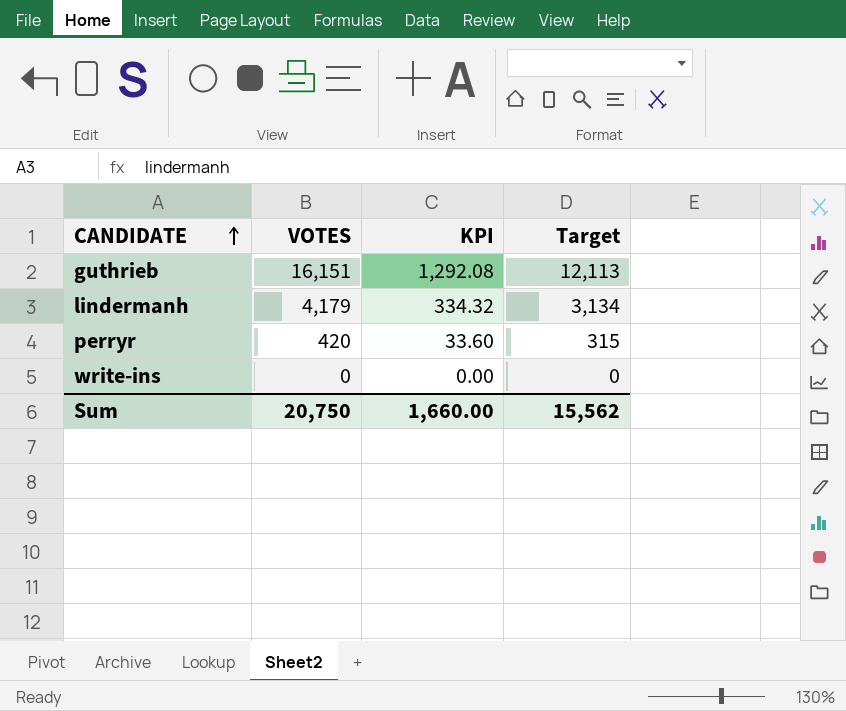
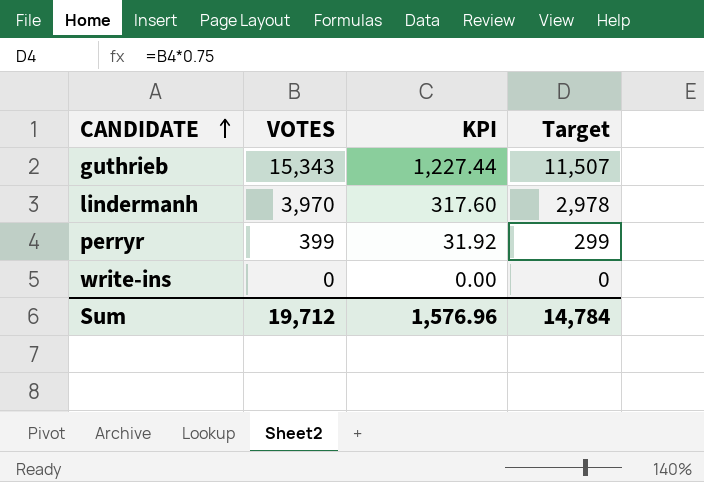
guthrieb | VOTES: 16,151 -> 15,343
guthrieb | KPI: 1,292.08 -> 1,227.44
guthrieb | Target: 12,113 -> 11,507
lindermanh | VOTES: 4,179 -> 3,970
lindermanh | KPI: 334.32 -> 317.60
lindermanh | Target: 3,134 -> 2,978
perryr | VOTES: 420 -> 399
perryr | KPI: 33.60 -> 31.92
perryr | Target: 315 -> 299
Sum | VOTES: 20,750 -> 19,712
Sum | KPI: 1,660.00 -> 1,576.96
Sum | Target: 15,562 -> 14,784

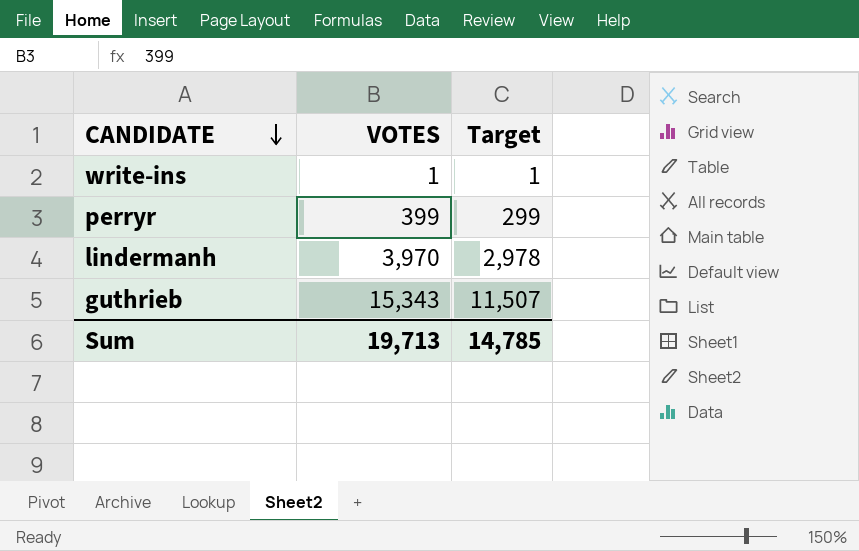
row order: CANDIDATE ascending -> CANDIDATE descending
column KPI | formula: [VOTES] * 0.08 -> none
write-ins | VOTES: 0 -> 1
write-ins | Target: 0 -> 1
Sum | VOTES: 19,712 -> 19,713
Sum | Target: 14,784 -> 14,785

